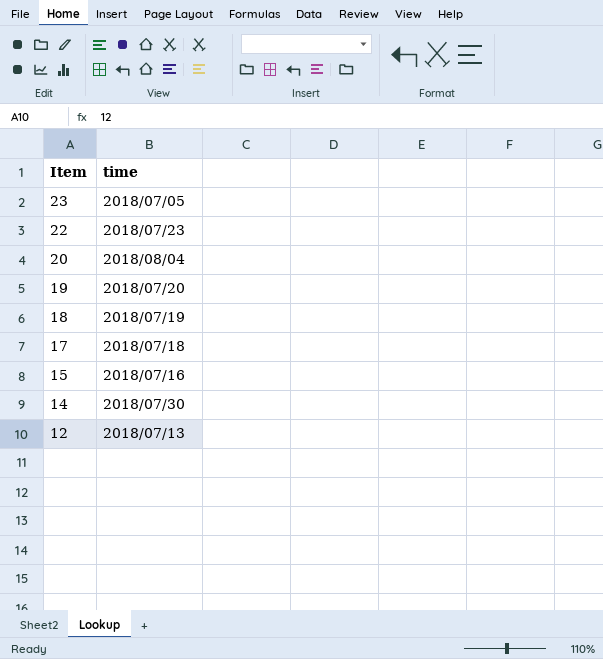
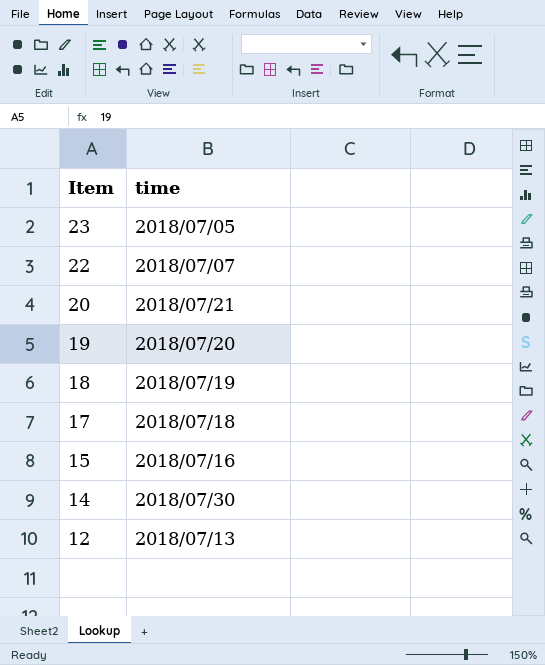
22 | time: 2018/07/23 -> 2018/07/07
20 | time: 2018/08/04 -> 2018/07/21

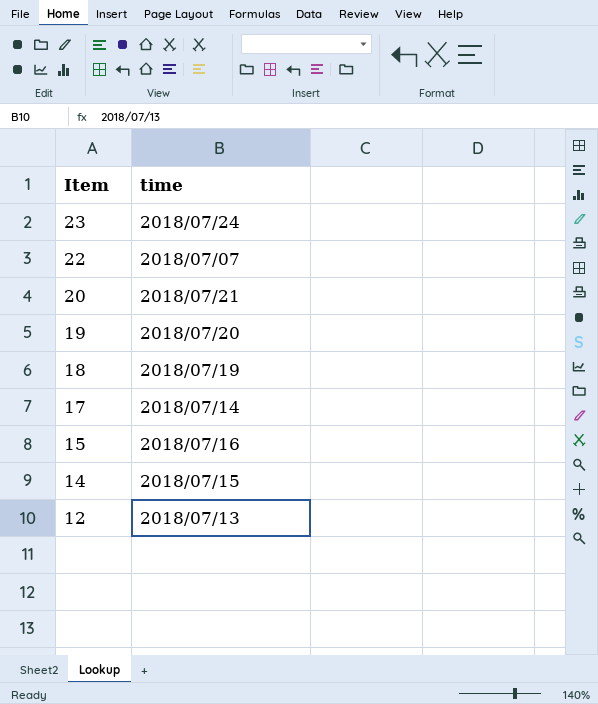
23 | time: 2018/07/05 -> 2018/07/24
17 | time: 2018/07/18 -> 2018/07/14
14 | time: 2018/07/30 -> 2018/07/15

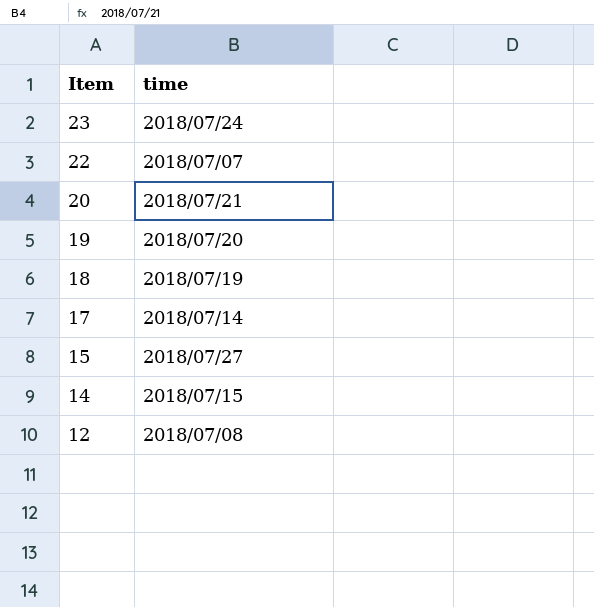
15 | time: 2018/07/16 -> 2018/07/27
12 | time: 2018/07/13 -> 2018/07/08

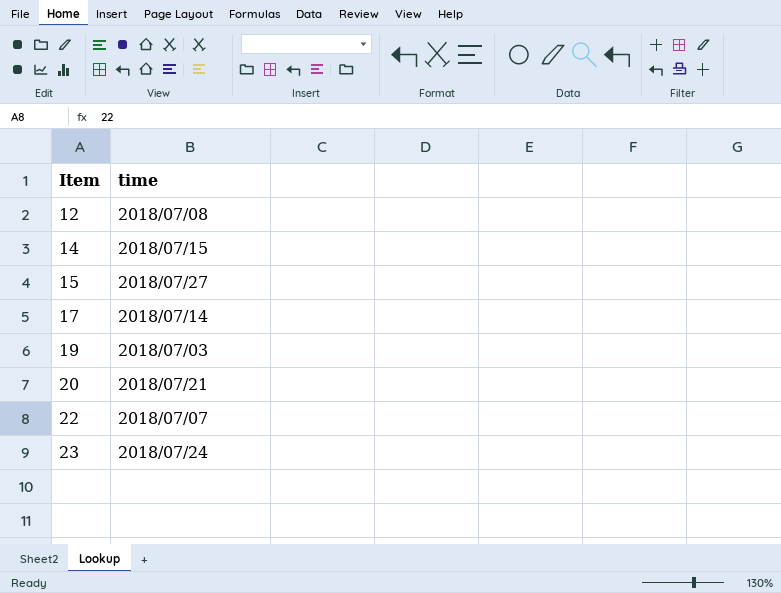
row order: Item descending -> Item ascending
row 18: 2018/07/19 -> none
19 | time: 2018/07/20 -> 2018/07/03

